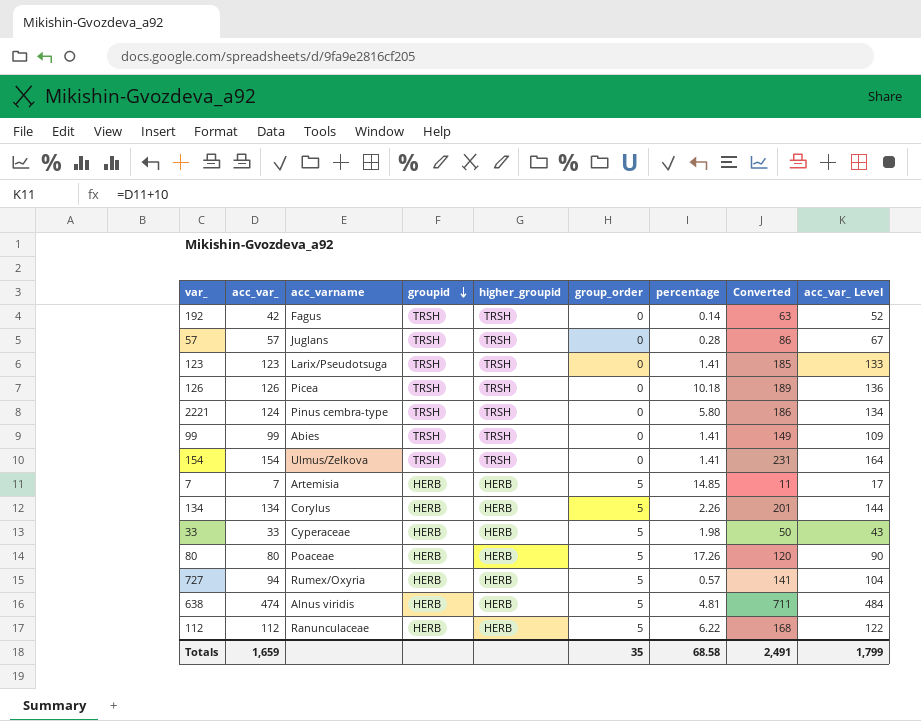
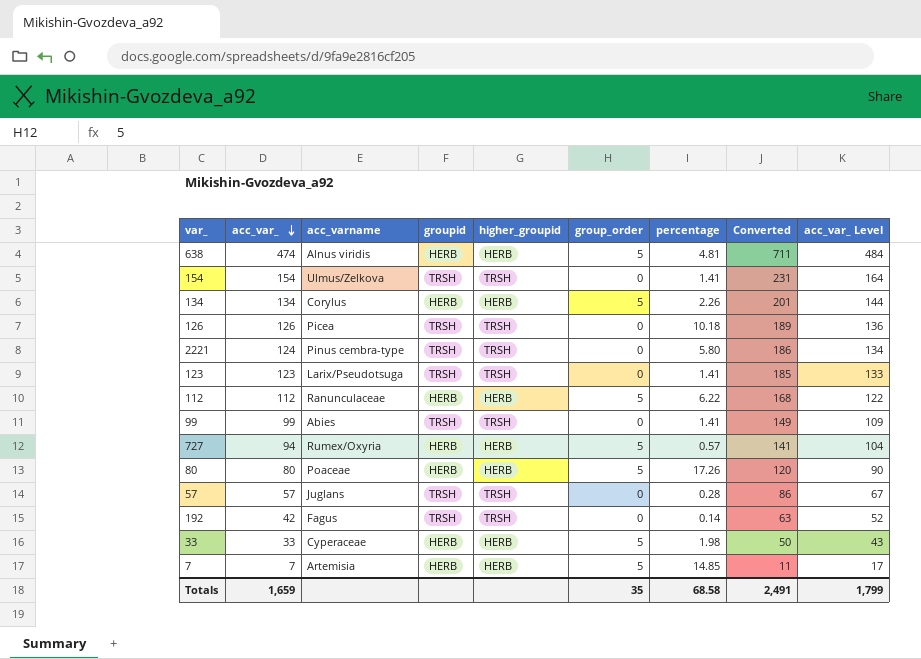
row order: groupid descending -> acc_var_ descending

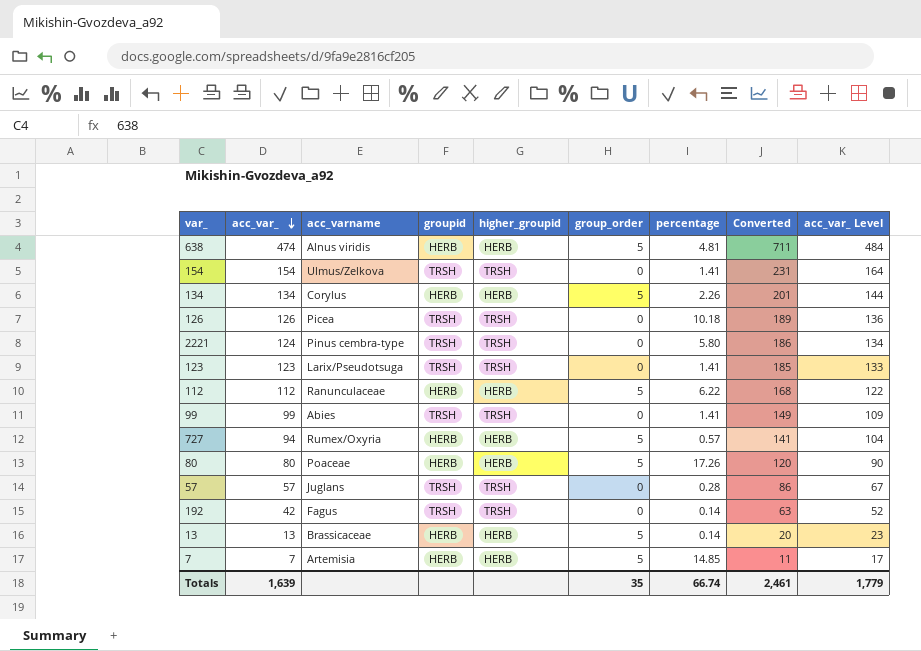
row 33: 33 | Cyperaceae | HERB | HERB | 5 | 1.98 | 50 | 43 -> none
row 13: none -> 13 | Brassicaceae | HERB | HERB | 5 | 0.14 | 20 | 23
Totals | acc_var_: 1,659 -> 1,639
Totals | percentage: 68.58 -> 66.74
Totals | Converted: 2,491 -> 2,461
Totals | acc_var_ Level: 1,799 -> 1,779

